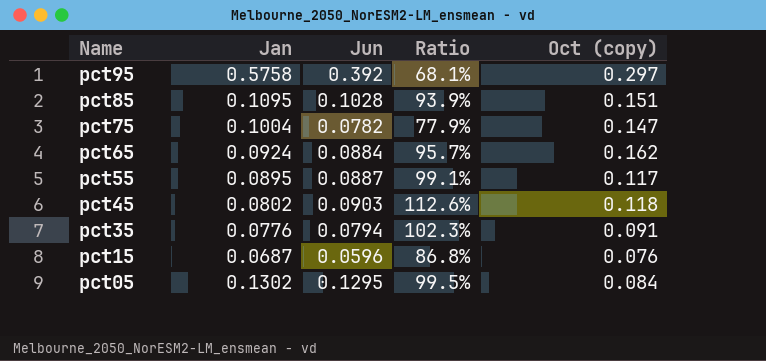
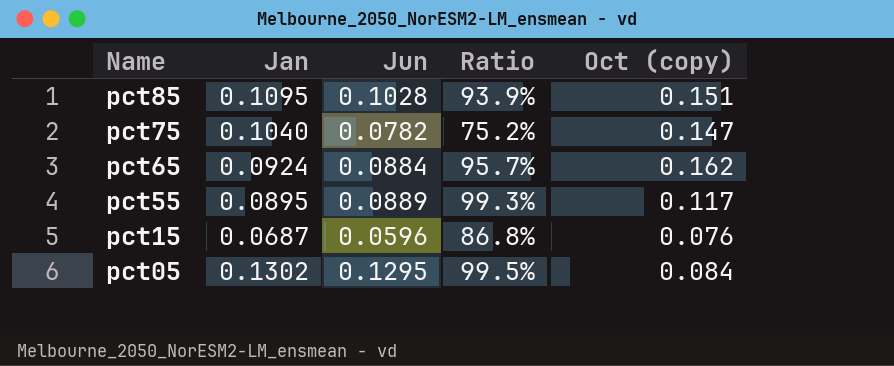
row pct95: 0.5758 | 0.392 | 68.1% | 0.297 -> none
row pct45: 0.0802 | 0.0903 | 112.6% | 0.118 -> none
row pct35: 0.0776 | 0.0794 | 102.3% | 0.091 -> none
pct75 | Jan: 0.1004 -> 0.1040
pct75 | Ratio: 77.9% -> 75.2%
pct55 | Jun: 0.0887 -> 0.0889
pct55 | Ratio: 99.1% -> 99.3%

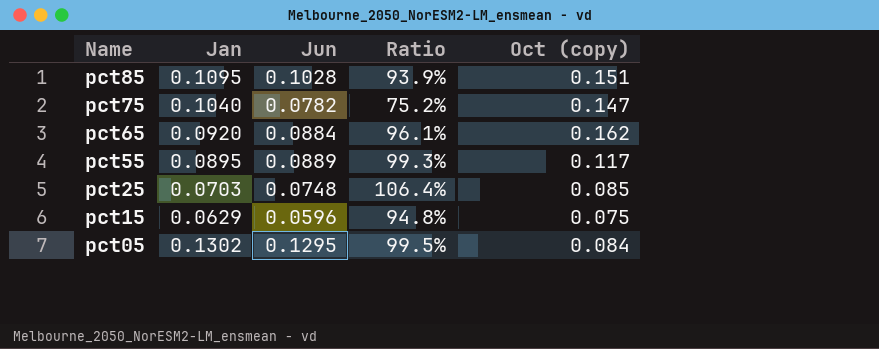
pct65 | Jan: 0.0924 -> 0.0920
pct65 | Ratio: 95.7% -> 96.1%
row pct25: none -> 0.0703 | 0.0748 | 106.4% | 0.085
pct15 | Jan: 0.0687 -> 0.0629
pct15 | Ratio: 86.8% -> 94.8%
pct15 | Oct (copy): 0.076 -> 0.075

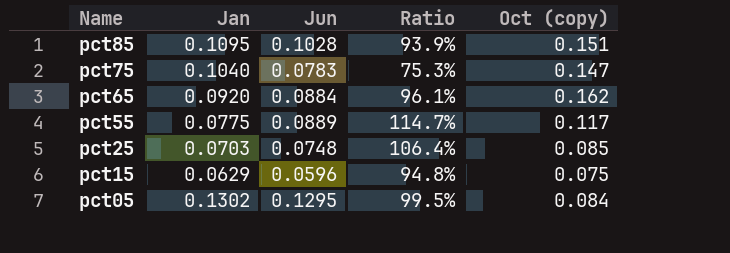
pct75 | Jun: 0.0782 -> 0.0783
pct75 | Ratio: 75.2% -> 75.3%
pct55 | Jan: 0.0895 -> 0.0775
pct55 | Ratio: 99.3% -> 114.7%

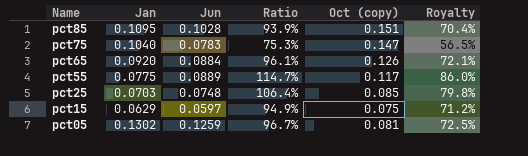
column Royalty | formula: none -> [Ratio] * 0.75
pct65 | Oct (copy): 0.162 -> 0.126
pct15 | Jun: 0.0596 -> 0.0597
pct15 | Ratio: 94.8% -> 94.9%
pct05 | Jun: 0.1295 -> 0.1259
pct05 | Ratio: 99.5% -> 96.7%
pct05 | Oct (copy): 0.084 -> 0.081

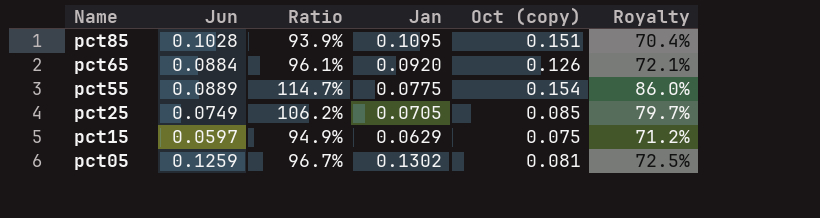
column Jan | position: 2 -> 4
row pct75: 0.1040 | 0.0783 | 75.3% | 0.147 | 56.5% -> none
pct55 | Oct (copy): 0.117 -> 0.154
pct25 | Jun: 0.0748 -> 0.0749
pct25 | Ratio: 106.4% -> 106.2%
pct25 | Jan: 0.0703 -> 0.0705
pct25 | Royalty: 79.8% -> 79.7%

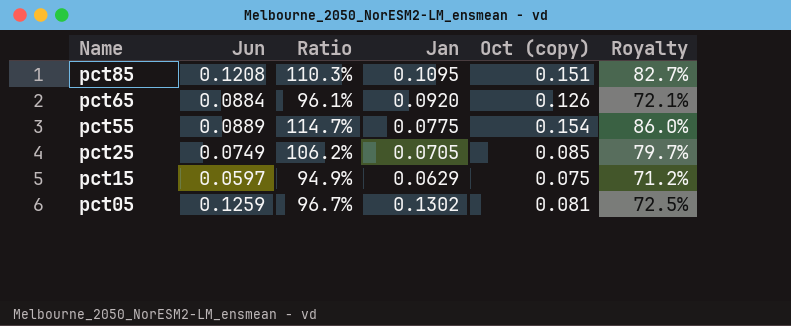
pct85 | Jun: 0.1028 -> 0.1208
pct85 | Ratio: 93.9% -> 110.3%
pct85 | Royalty: 70.4% -> 82.7%

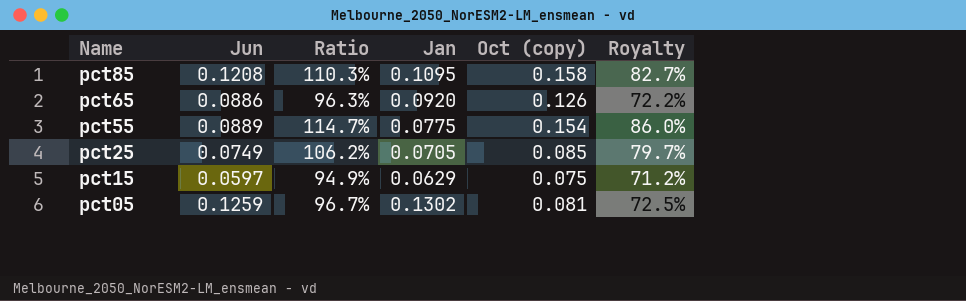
pct85 | Oct (copy): 0.151 -> 0.158
pct65 | Jun: 0.0884 -> 0.0886
pct65 | Ratio: 96.1% -> 96.3%
pct65 | Royalty: 72.1% -> 72.2%

